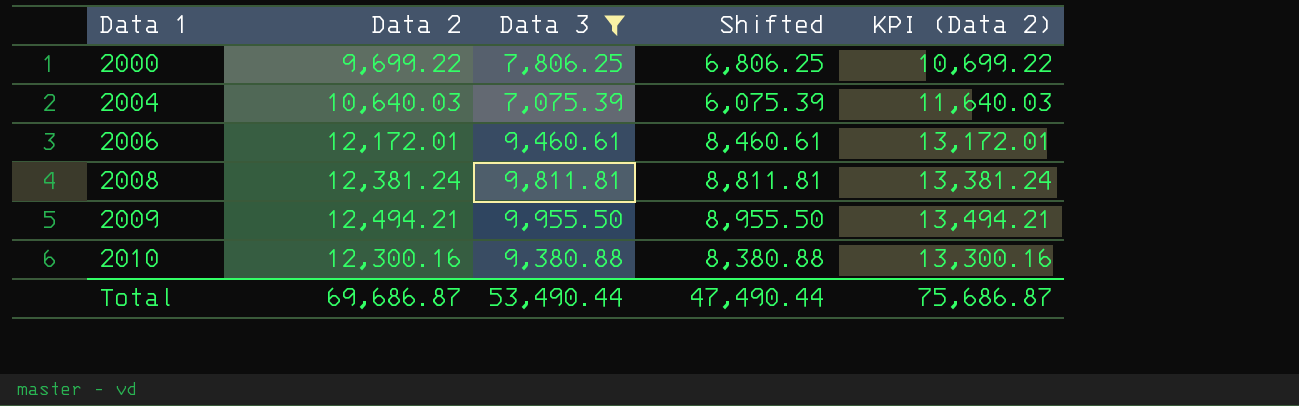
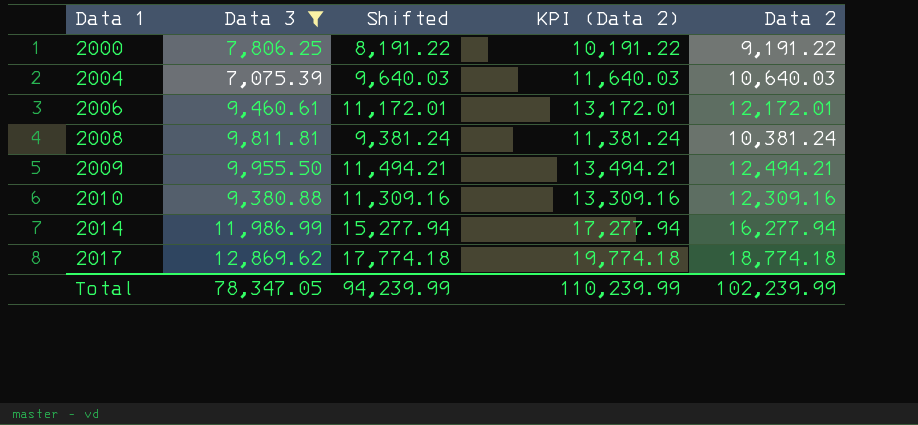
column Shifted | formula: [Data 3] - 1000 -> [Data 2] - 1000
column Data 2 | position: 2 -> 5
2000 | KPI (Data 2): 10,699.22 -> 10,191.22
2000 | Data 2: 9,699.22 -> 9,191.22
2008 | KPI (Data 2): 13,381.24 -> 11,381.24
2008 | Data 2: 12,381.24 -> 10,381.24
2010 | KPI (Data 2): 13,300.16 -> 13,309.16
2010 | Data 2: 12,300.16 -> 12,309.16
row 2014: none -> 11,986.99 | 15,277.94 | 17,277.94 | 16,277.94
row 2017: none -> 12,869.62 | 17,774.18 | 19,774.18 | 18,774.18
Total | Data 3: 53,490.44 -> 78,347.05
Total | Shifted: 47,490.44 -> 94,239.99
Total | KPI (Data 2): 75,686.87 -> 110,239.99
Total | Data 2: 69,686.87 -> 102,239.99

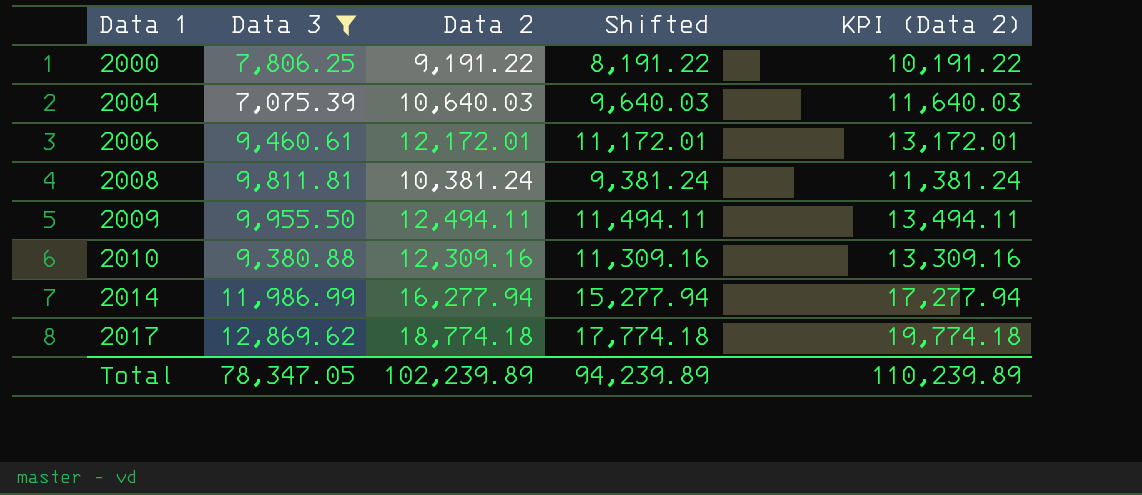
column Data 2 | position: 5 -> 3
2009 | Data 2: 12,494.21 -> 12,494.11
2009 | Shifted: 11,494.21 -> 11,494.11
2009 | KPI (Data 2): 13,494.21 -> 13,494.11
Total | Data 2: 102,239.99 -> 102,239.89
Total | Shifted: 94,239.99 -> 94,239.89
Total | KPI (Data 2): 110,239.99 -> 110,239.89

